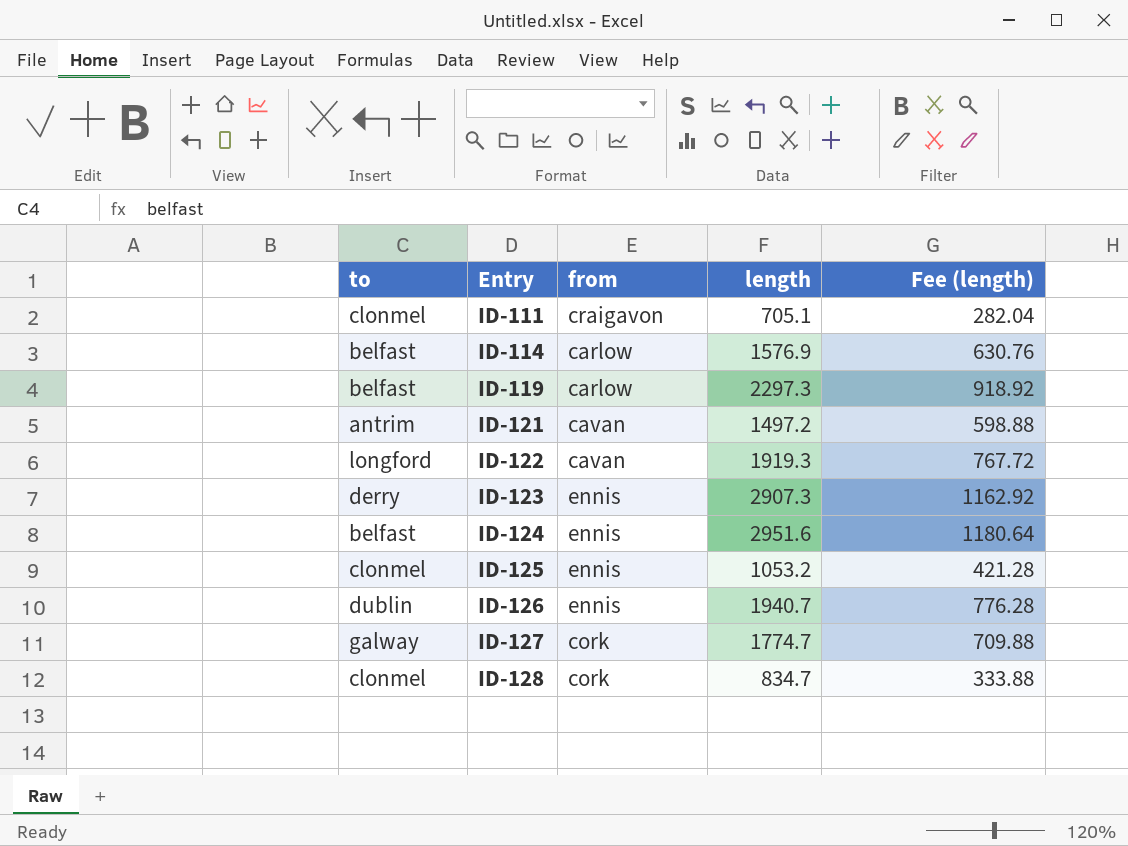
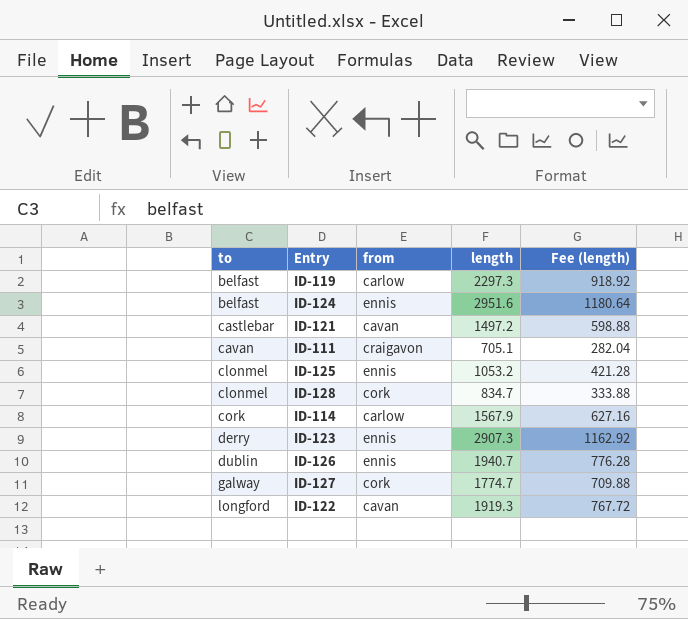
row order: Entry ascending -> to ascending
ID-121 | to: antrim -> castlebar
ID-111 | to: clonmel -> cavan
ID-114 | to: belfast -> cork
ID-114 | length: 1576.9 -> 1567.9
ID-114 | Fee (length): 630.76 -> 627.16

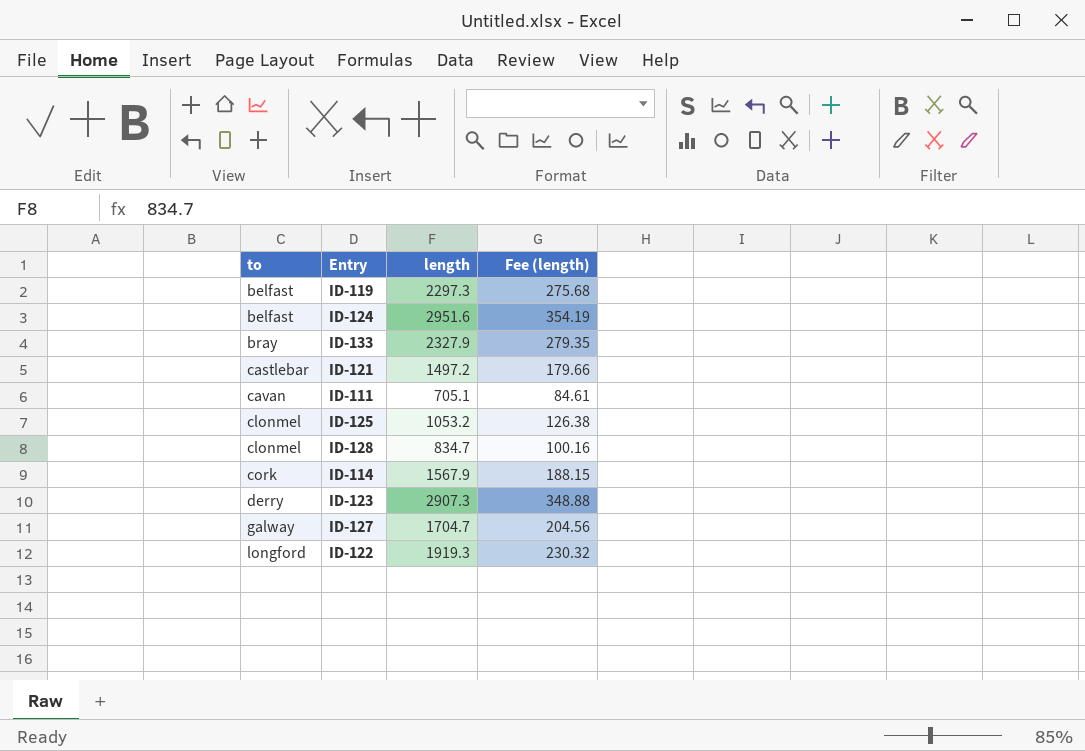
column from | position: 3 -> none
column Fee (length) | formula: [length] * 0.4 -> [length] * 0.12
row ID-126: dublin | ennis | 1940.7 | 776.28 -> none
row ID-133: none -> bray | 2327.9 | 279.35
ID-127 | length: 1774.7 -> 1704.7

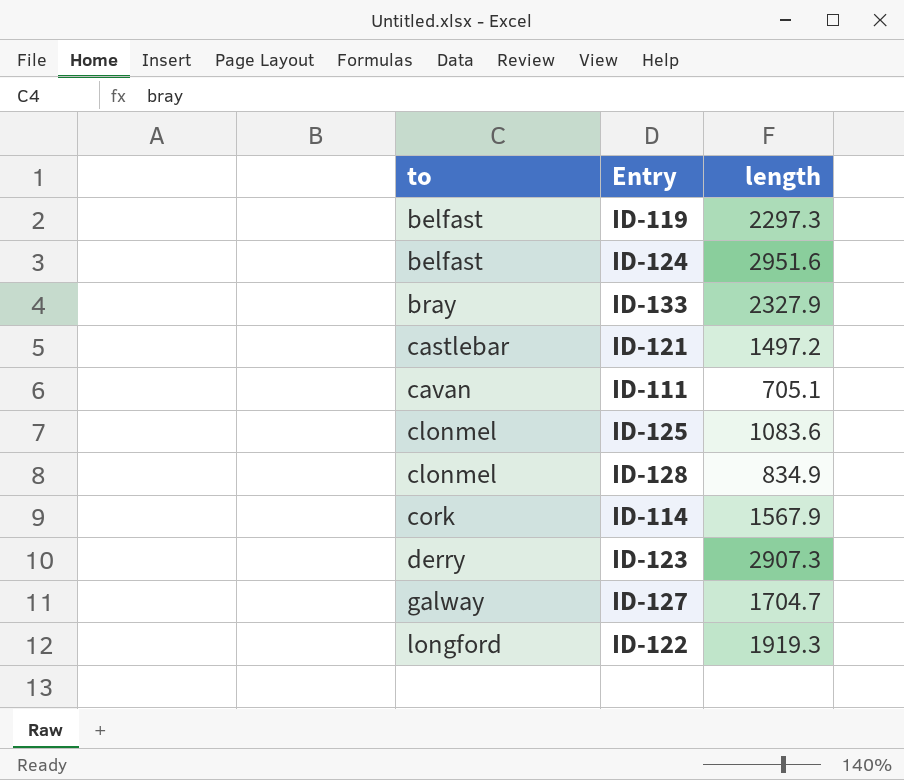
column Fee (length) | formula: [length] * 0.12 -> none
ID-125 | length: 1053.2 -> 1083.6
ID-128 | length: 834.7 -> 834.9

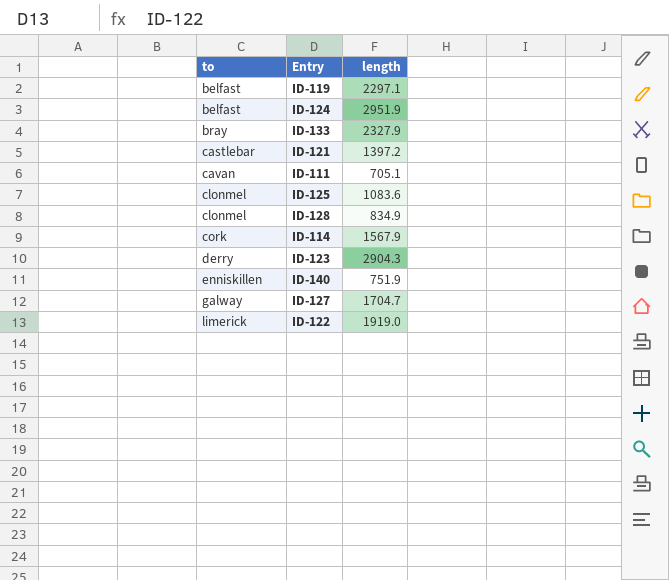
ID-119 | length: 2297.3 -> 2297.1
ID-124 | length: 2951.6 -> 2951.9
ID-121 | length: 1497.2 -> 1397.2
ID-123 | length: 2907.3 -> 2904.3
row ID-140: none -> enniskillen | 751.9
ID-122 | to: longford -> limerick
ID-122 | length: 1919.3 -> 1919.0

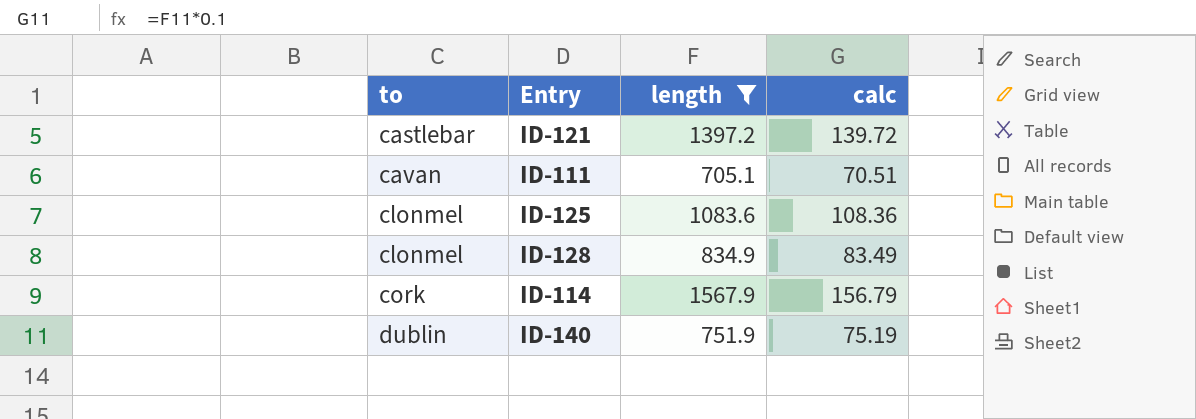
filter: none -> length <= 1567.9
column calc | formula: none -> [length] * 0.1
ID-140 | to: enniskillen -> dublin

